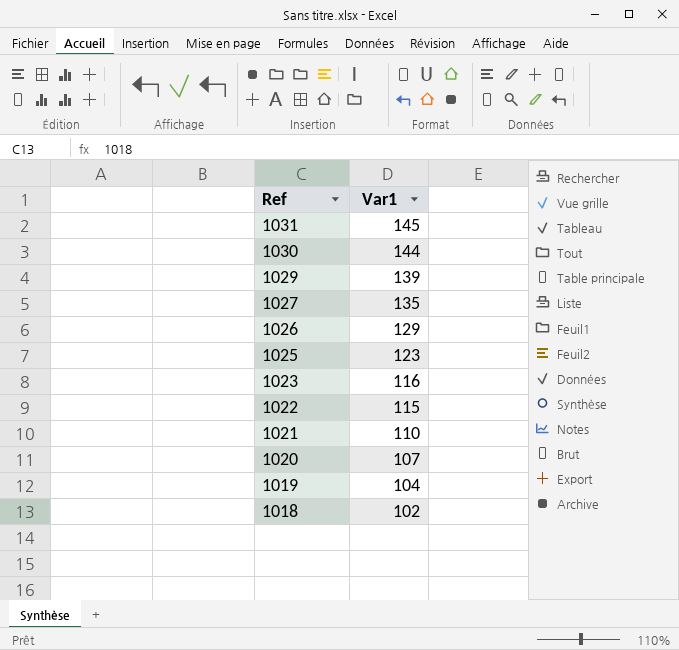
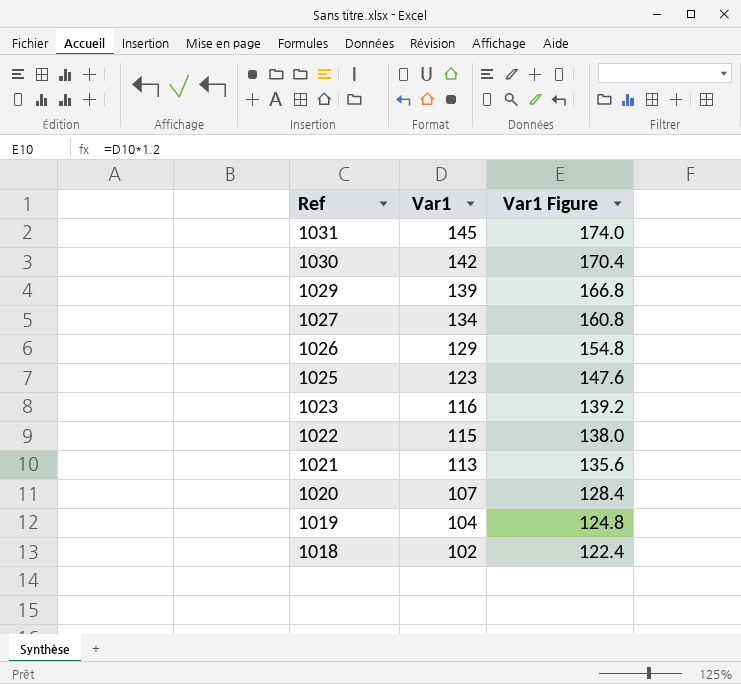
column Var1 Figure | formula: none -> [Var1] * 1.2
1030 | Var1: 144 -> 142
1027 | Var1: 135 -> 134
1021 | Var1: 110 -> 113

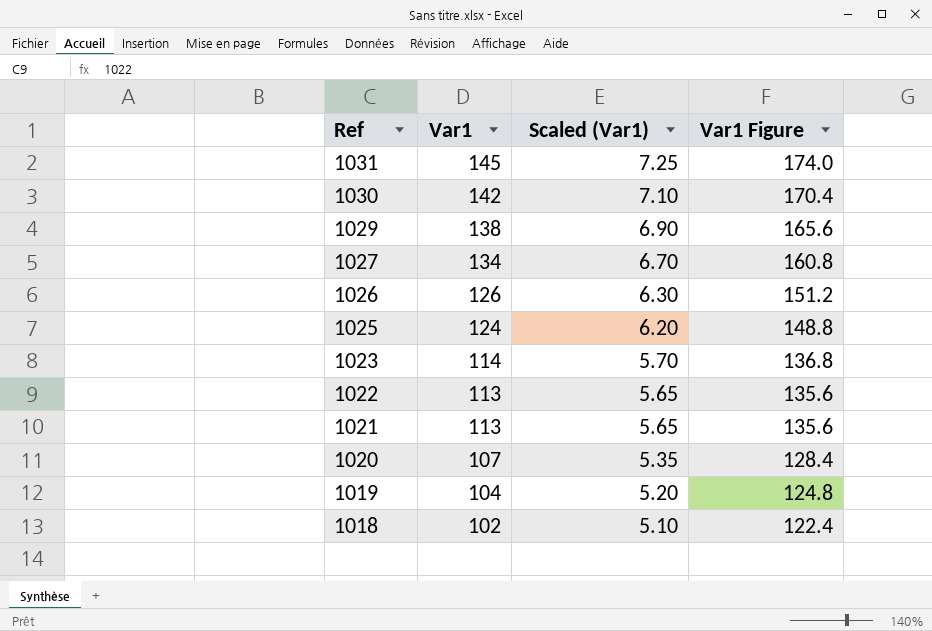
column Scaled (Var1) | formula: none -> [Var1] * 0.05
1029 | Var1: 139 -> 138
1029 | Var1 Figure: 166.8 -> 165.6
1026 | Var1: 129 -> 126
1026 | Var1 Figure: 154.8 -> 151.2
1025 | Var1: 123 -> 124
1025 | Var1 Figure: 147.6 -> 148.8
1023 | Var1: 116 -> 114
1023 | Var1 Figure: 139.2 -> 136.8
1022 | Var1: 115 -> 113
1022 | Var1 Figure: 138.0 -> 135.6

